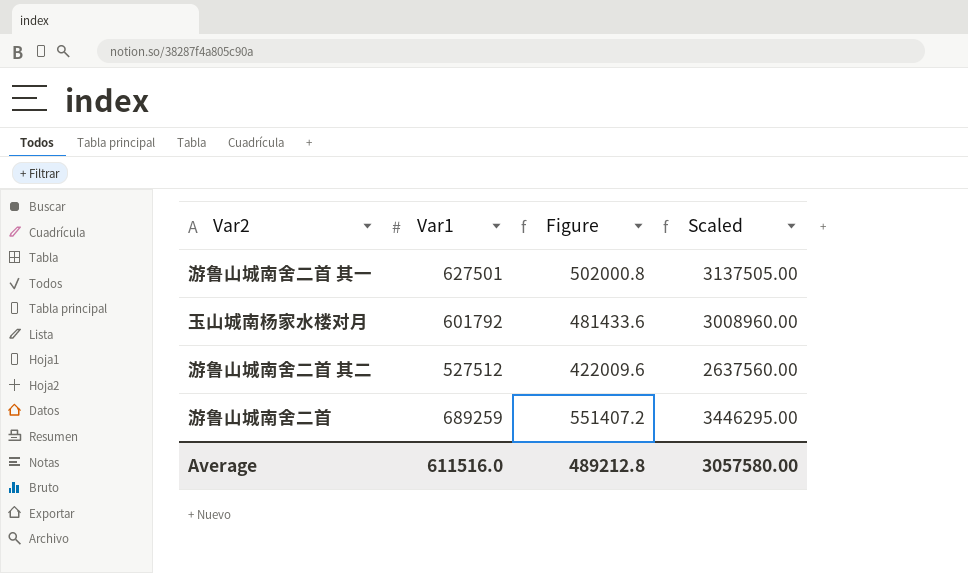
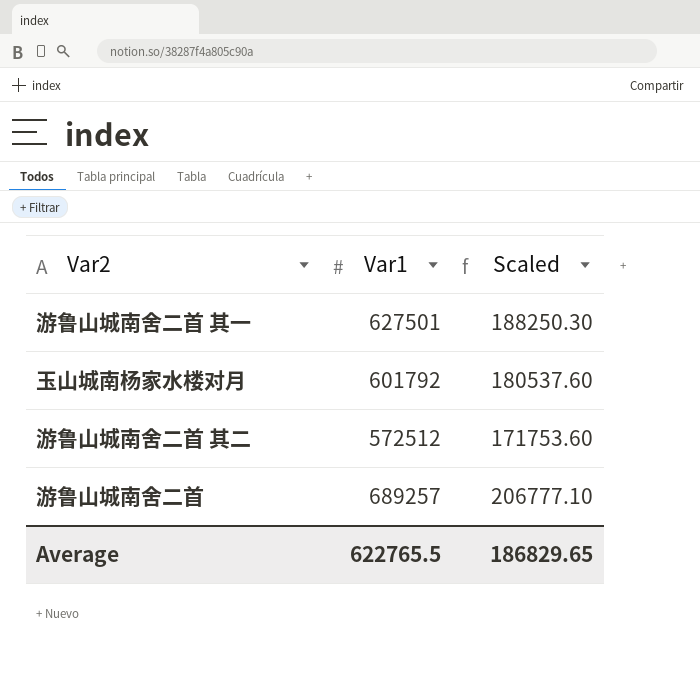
column Figure | formula: [Var1] * 0.8 -> none
column Scaled | formula: [Var1] * 5 -> [Var1] * 0.3
游鲁山城南舍二首 其二 | Var1: 527512 -> 572512
游鲁山城南舍二首 | Var1: 689259 -> 689257
Average | Var1: 611516.0 -> 622765.5
Average | Scaled: 3057580.00 -> 186829.65

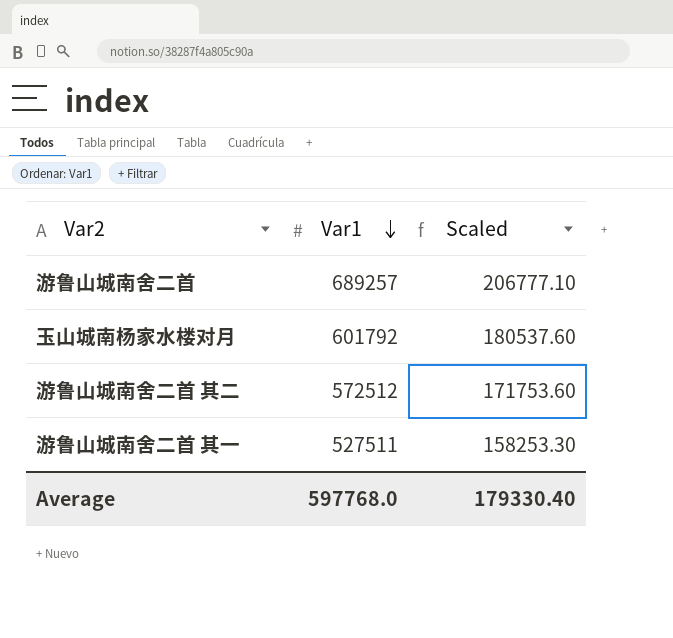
row order: none -> Var1 descending
游鲁山城南舍二首 其一 | Var1: 627501 -> 527511
游鲁山城南舍二首 其一 | Scaled: 188250.30 -> 158253.30
Average | Var1: 622765.5 -> 597768.0
Average | Scaled: 186829.65 -> 179330.40

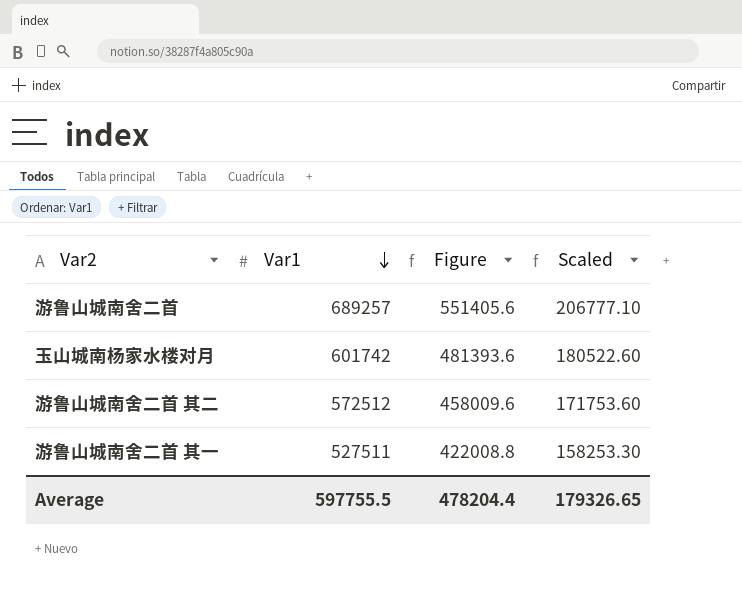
column Figure | formula: none -> [Var1] * 0.8
玉山城南杨家水楼对月 | Var1: 601792 -> 601742
玉山城南杨家水楼对月 | Scaled: 180537.60 -> 180522.60
Average | Var1: 597768.0 -> 597755.5
Average | Scaled: 179330.40 -> 179326.65

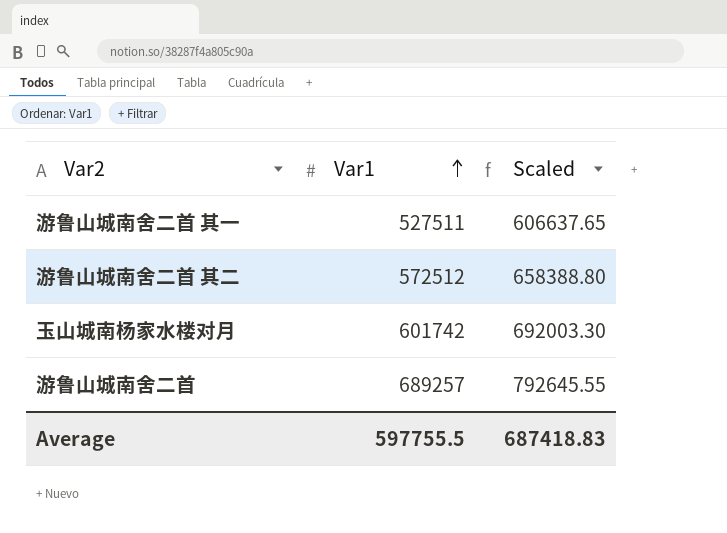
row order: Var1 descending -> Var1 ascending
column Figure | formula: [Var1] * 0.8 -> none
column Scaled | formula: [Var1] * 0.3 -> [Var1] * 1.15
Average | Scaled: 179326.65 -> 687418.83

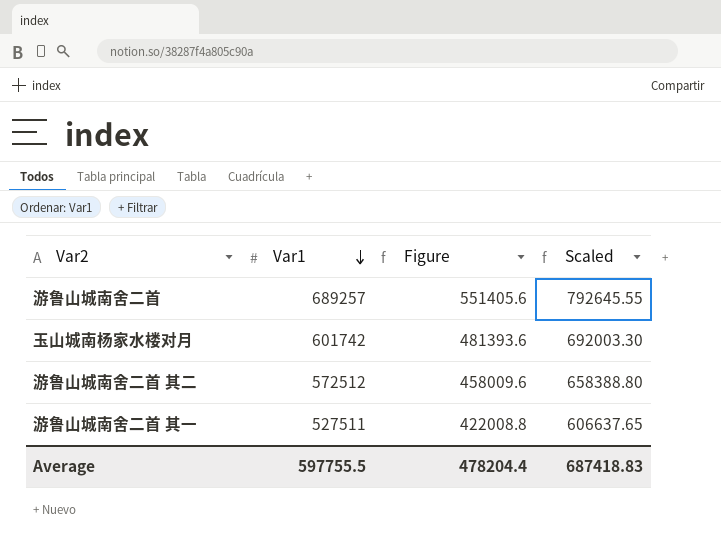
row order: Var1 ascending -> Var1 descending
column Figure | formula: none -> [Var1] * 0.8

